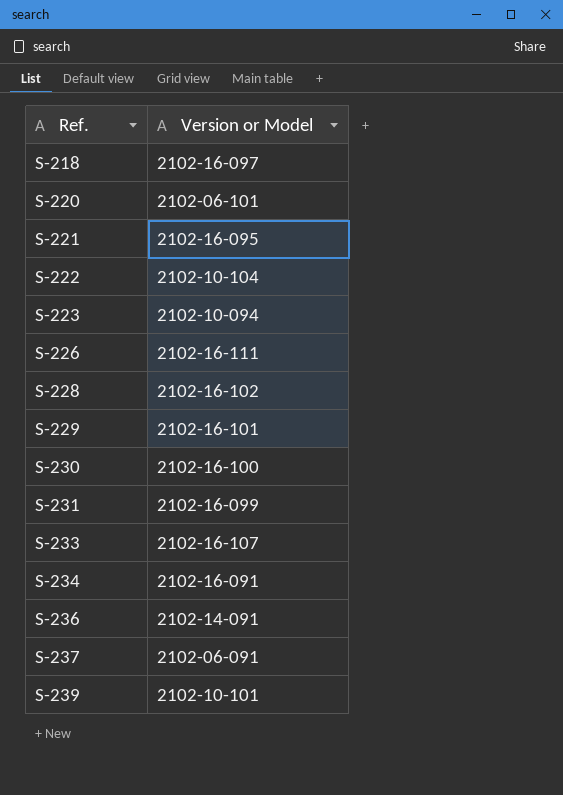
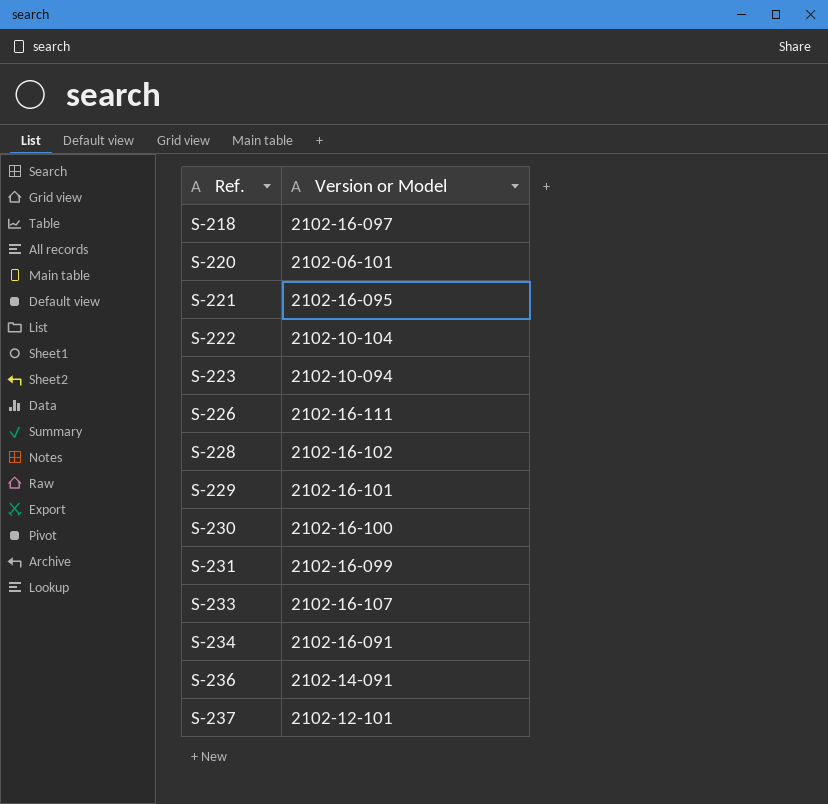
row S-239: 2102-10-101 -> none
S-237 | Version or Model: 2102-06-091 -> 2102-12-101

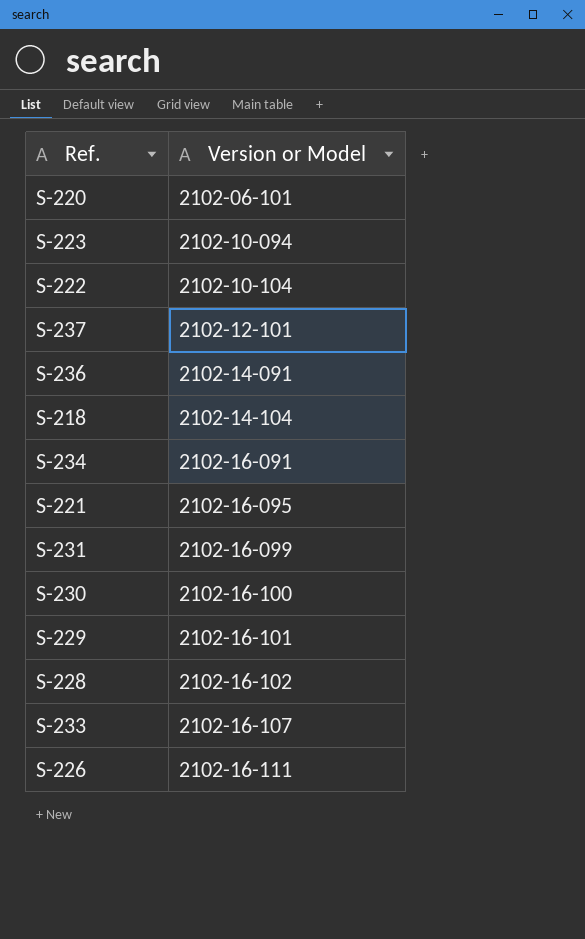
row order: Ref. ascending -> Version or Model ascending
S-218 | Version or Model: 2102-16-097 -> 2102-14-104

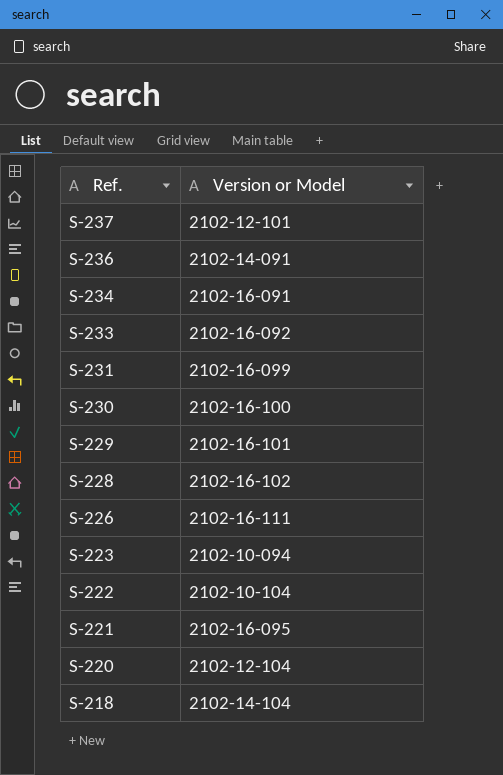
row order: Version or Model ascending -> Ref. descending
S-233 | Version or Model: 2102-16-107 -> 2102-16-092
S-220 | Version or Model: 2102-06-101 -> 2102-12-104

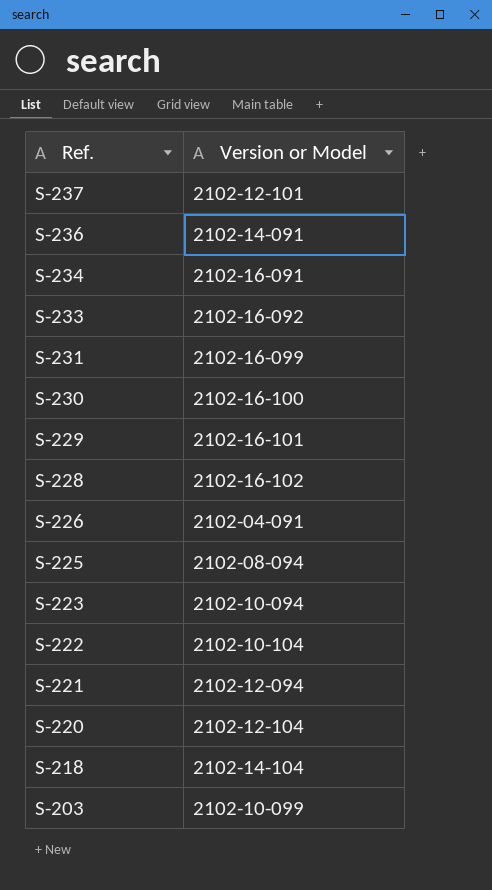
S-226 | Version or Model: 2102-16-111 -> 2102-04-091
row S-225: none -> 2102-08-094
S-221 | Version or Model: 2102-16-095 -> 2102-12-094
row S-203: none -> 2102-10-099

